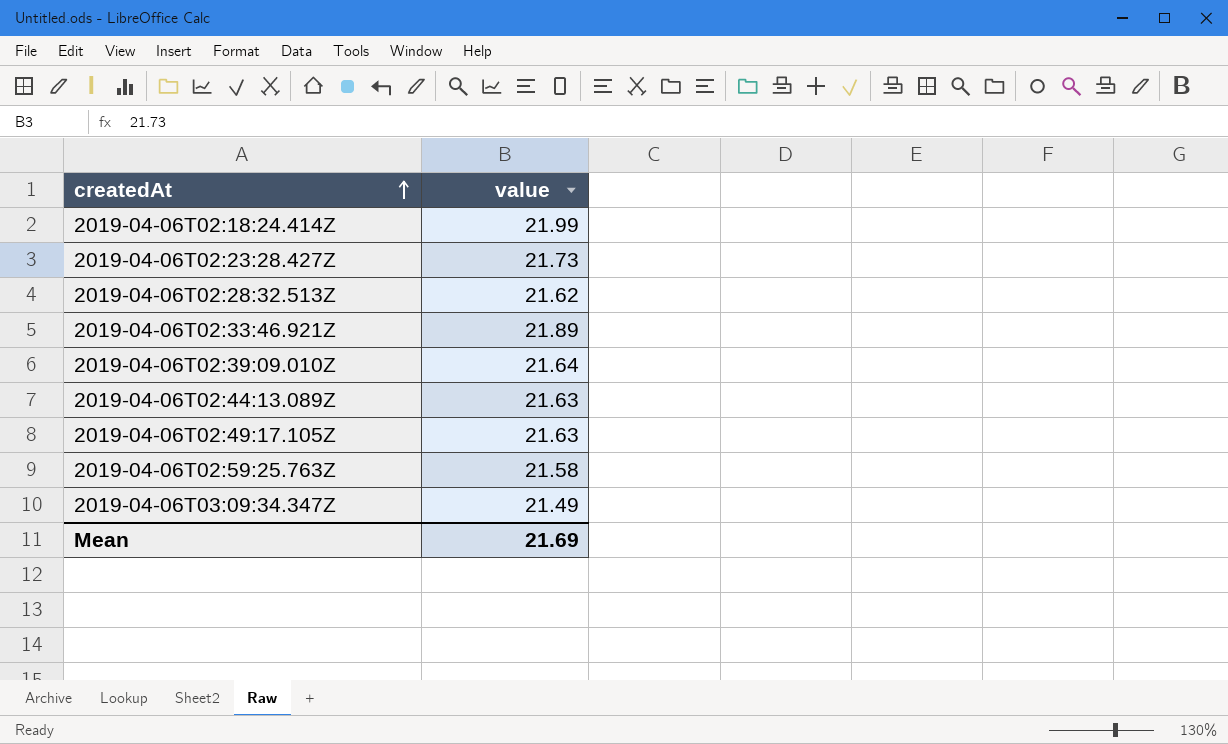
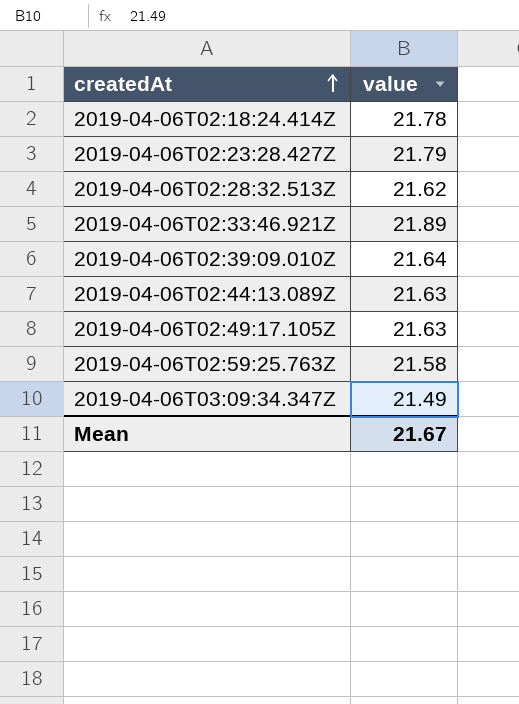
2019-04-06T02:18:24.414Z | value: 21.99 -> 21.78
2019-04-06T02:23:28.427Z | value: 21.73 -> 21.79
Mean | value: 21.69 -> 21.67

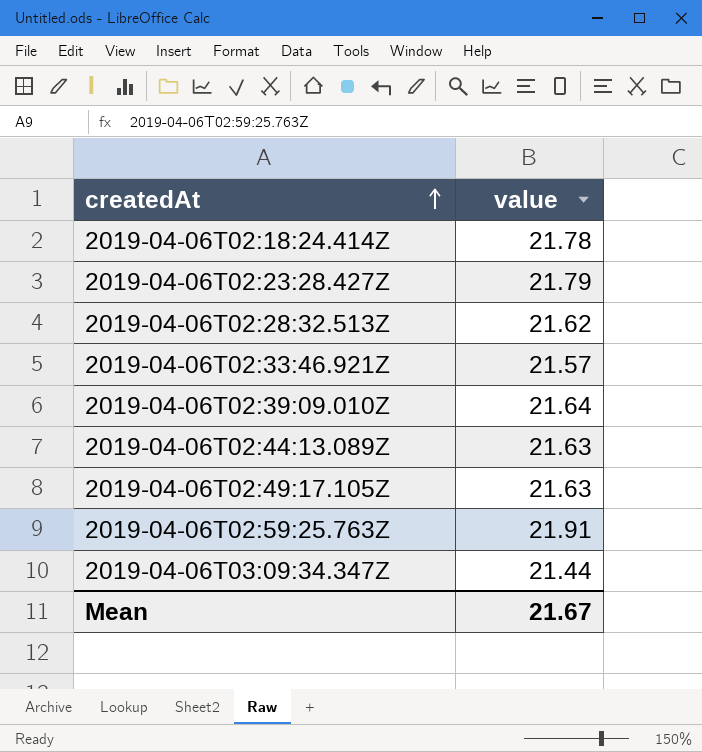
2019-04-06T02:33:46.921Z | value: 21.89 -> 21.57
2019-04-06T02:59:25.763Z | value: 21.58 -> 21.91
2019-04-06T03:09:34.347Z | value: 21.49 -> 21.44

